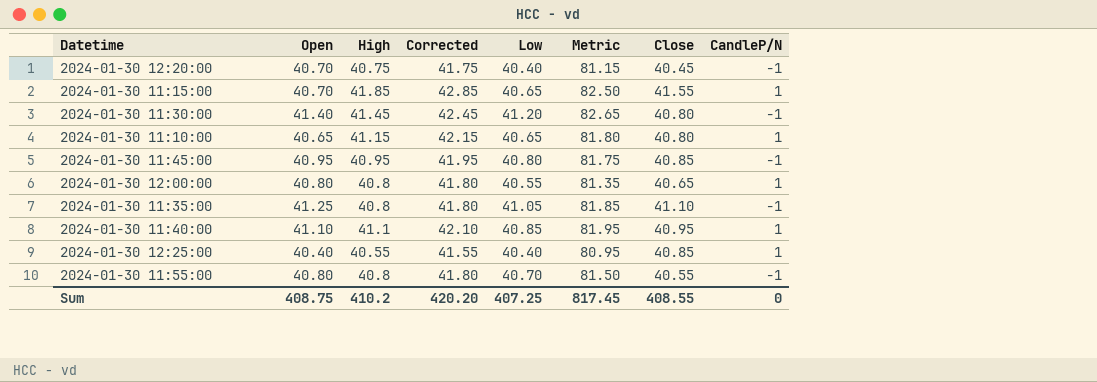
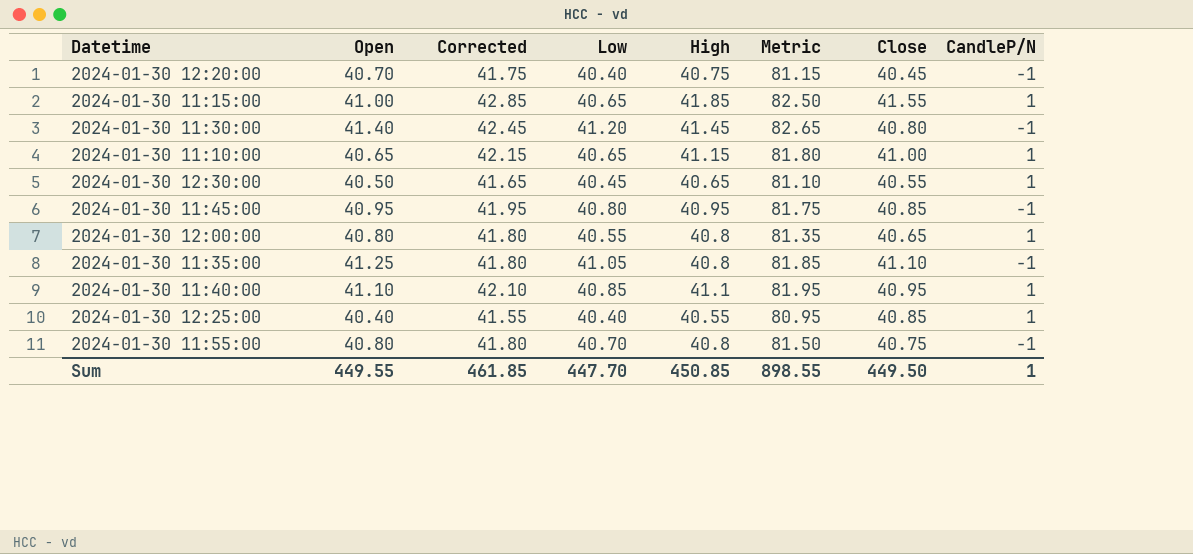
column High | position: 3 -> 5
2024-01-30 11:15:00 | Open: 40.70 -> 41.00
2024-01-30 11:10:00 | Close: 40.80 -> 41.00
row 2024-01-30 12:30:00: none -> 40.50 | 41.65 | 40.45 | 40.65 | 81.10 | 40.55 | 1
2024-01-30 11:55:00 | Close: 40.55 -> 40.75
Sum | Open: 408.75 -> 449.55
Sum | Corrected: 420.20 -> 461.85
Sum | Low: 407.25 -> 447.70
Sum | High: 410.2 -> 450.85
Sum | Metric: 817.45 -> 898.55
Sum | Close: 408.55 -> 449.50
Sum | CandleP/N: 0 -> 1

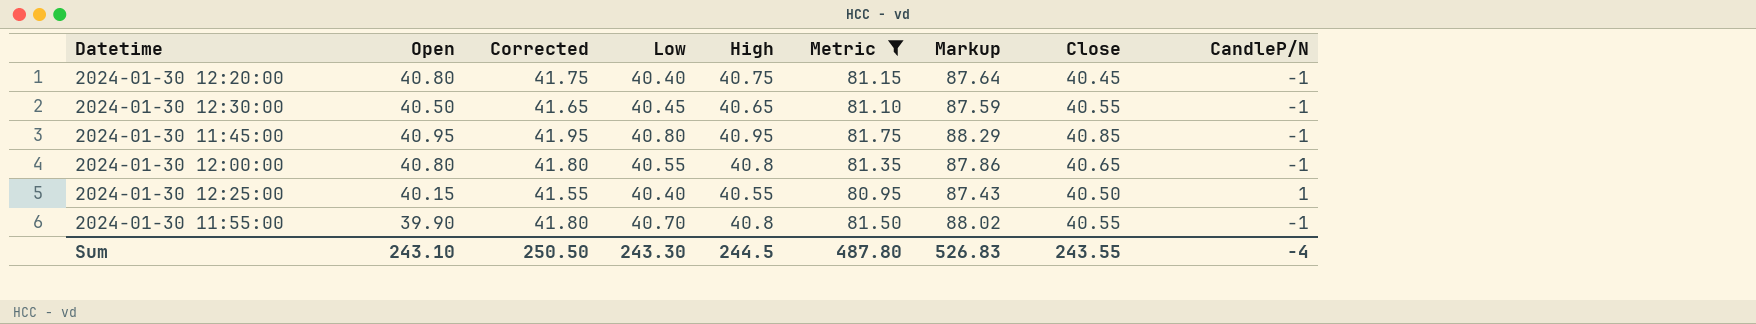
filter: none -> Metric <= 81.75
column Markup | formula: none -> [Metric] * 1.08
2024-01-30 12:20:00 | Open: 40.70 -> 40.80
2024-01-30 12:30:00 | CandleP/N: 1 -> -1
2024-01-30 12:00:00 | CandleP/N: 1 -> -1
2024-01-30 12:25:00 | Open: 40.40 -> 40.15
2024-01-30 12:25:00 | Close: 40.85 -> 40.50
2024-01-30 11:55:00 | Open: 40.80 -> 39.90
2024-01-30 11:55:00 | Close: 40.75 -> 40.55
Sum | Open: 449.55 -> 243.10
Sum | Corrected: 461.85 -> 250.50
Sum | Low: 447.70 -> 243.30
Sum | High: 450.85 -> 244.5
Sum | Metric: 898.55 -> 487.80
Sum | Close: 449.50 -> 243.55
Sum | CandleP/N: 1 -> -4

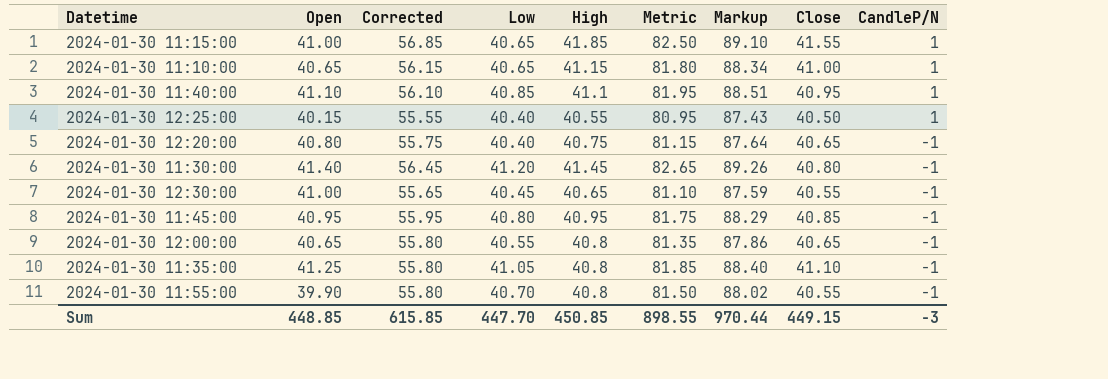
filter: Metric <= 81.75 -> none
row order: none -> CandleP/N descending
column Corrected | formula: [High] + 1 -> [High] + 15
2024-01-30 12:20:00 | Close: 40.45 -> 40.65
2024-01-30 12:30:00 | Open: 40.50 -> 41.00
2024-01-30 12:00:00 | Open: 40.80 -> 40.65
Sum | Open: 243.10 -> 448.85
Sum | Corrected: 250.50 -> 615.85
Sum | Low: 243.30 -> 447.70
Sum | High: 244.5 -> 450.85
Sum | Metric: 487.80 -> 898.55
Sum | Markup: 526.83 -> 970.44
Sum | Close: 243.55 -> 449.15
Sum | CandleP/N: -4 -> -3

